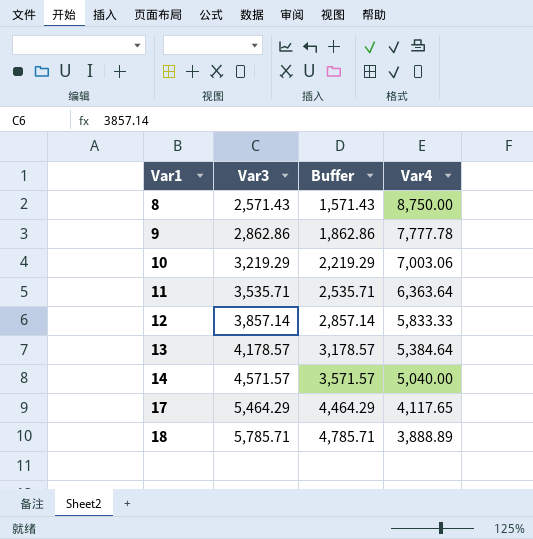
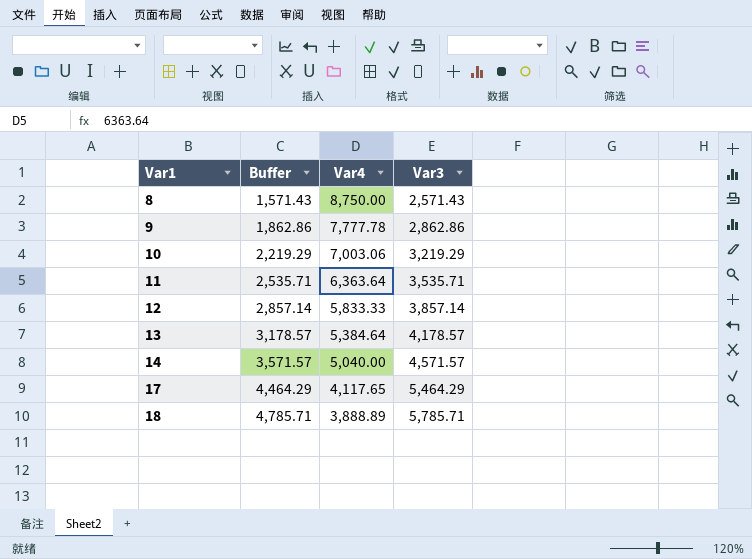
column Var3 | position: 2 -> 4

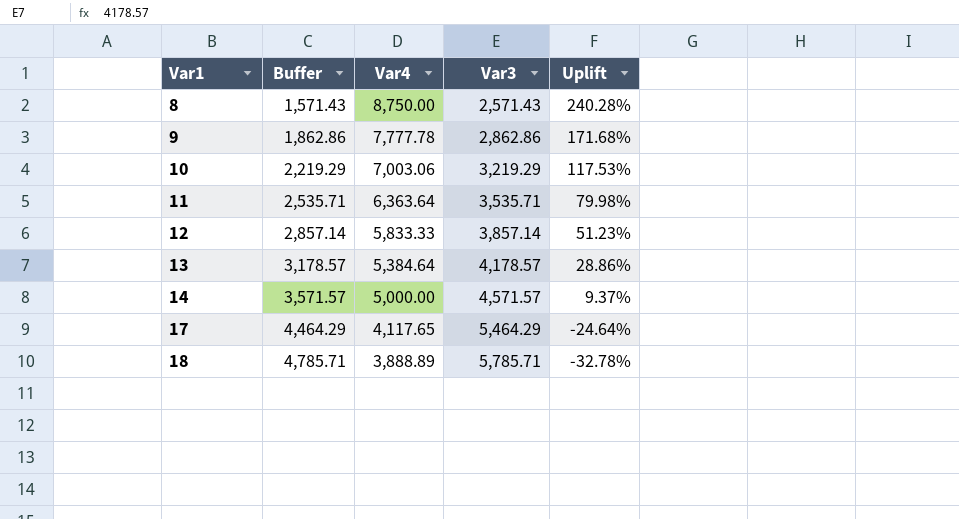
column Uplift | formula: none -> ([Var4] - [Var3]) / [Var3]
14 | Var4: 5,040.00 -> 5,000.00

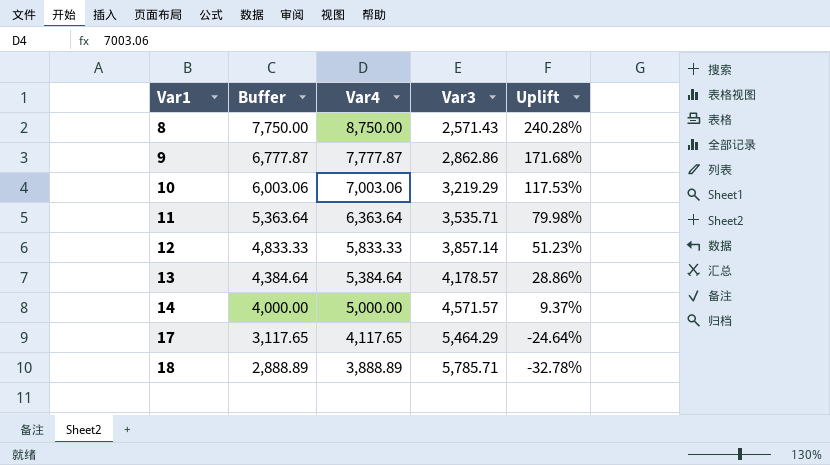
column Buffer | formula: [Var3] - 1000 -> [Var4] - 1000
9 | Var4: 7,777.78 -> 7,777.87

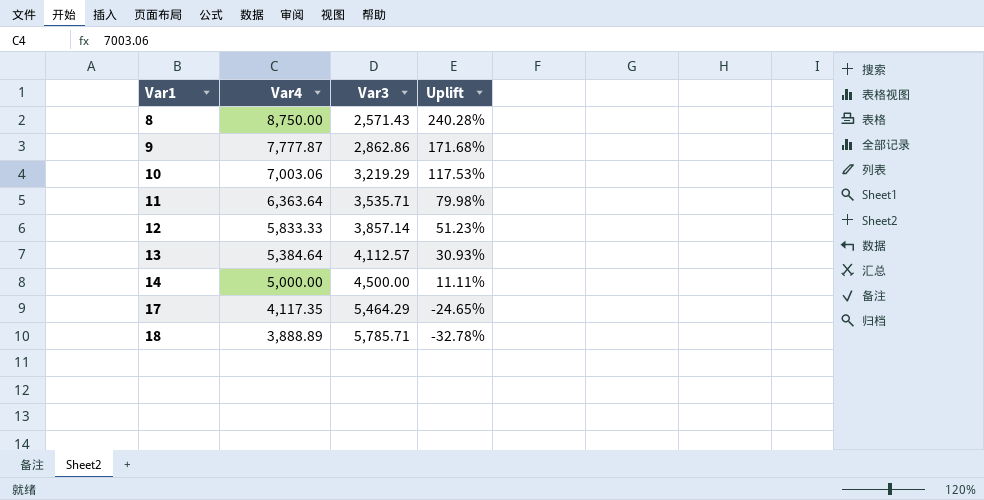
column Buffer | formula: [Var4] - 1000 -> none
13 | Var3: 4,178.57 -> 4,112.57
13 | Uplift: 28.86% -> 30.93%
14 | Var3: 4,571.57 -> 4,500.00
14 | Uplift: 9.37% -> 11.11%
17 | Var4: 4,117.65 -> 4,117.35
17 | Uplift: -24.64% -> -24.65%

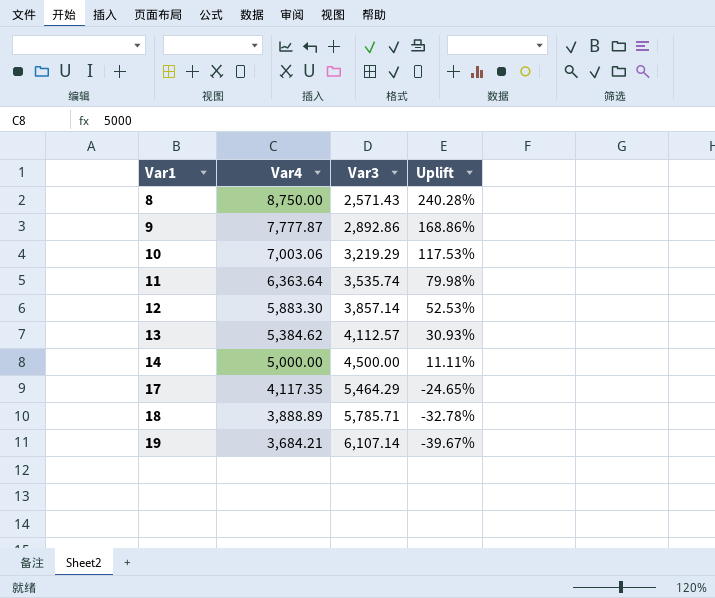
9 | Var3: 2,862.86 -> 2,892.86
9 | Uplift: 171.68% -> 168.86%
11 | Var3: 3,535.71 -> 3,535.74
12 | Var4: 5,833.33 -> 5,883.30
12 | Uplift: 51.23% -> 52.53%
13 | Var4: 5,384.64 -> 5,384.62
row 19: none -> 3,684.21 | 6,107.14 | -39.67%

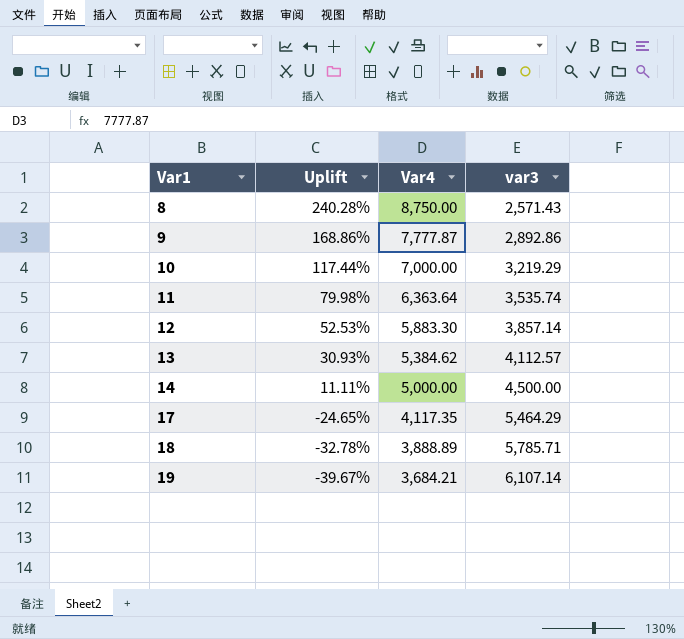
column Uplift | position: 4 -> 2
column name: Var3 -> var3
10 | Uplift: 117.53% -> 117.44%
10 | Var4: 7,003.06 -> 7,000.00

